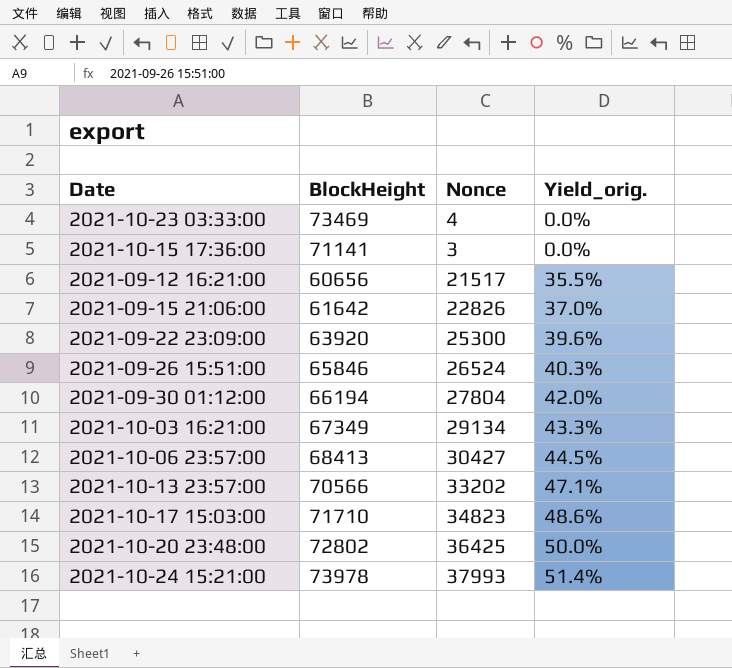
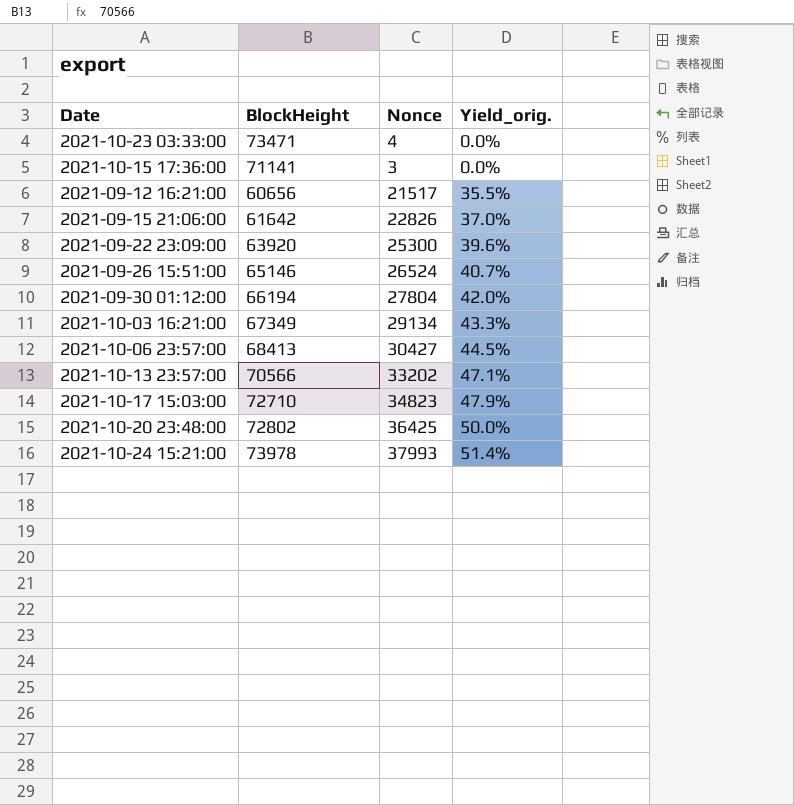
2021-10-23 03:33:00 | BlockHeight: 73469 -> 73471
2021-09-26 15:51:00 | BlockHeight: 65846 -> 65146
2021-09-26 15:51:00 | Yield_orig.: 40.3% -> 40.7%
2021-10-17 15:03:00 | BlockHeight: 71710 -> 72710
2021-10-17 15:03:00 | Yield_orig.: 48.6% -> 47.9%

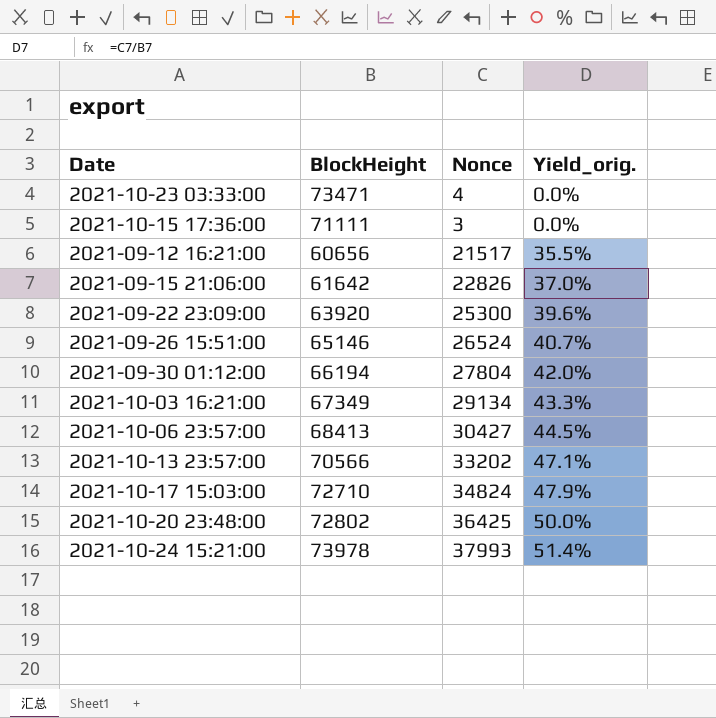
2021-10-15 17:36:00 | BlockHeight: 71141 -> 71111
2021-10-17 15:03:00 | Nonce: 34823 -> 34824

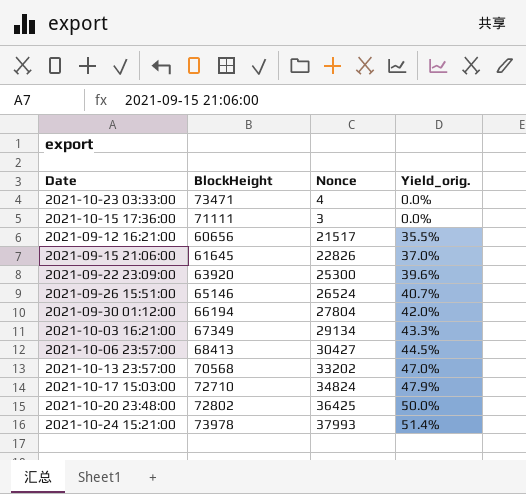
2021-09-15 21:06:00 | BlockHeight: 61642 -> 61645
2021-10-13 23:57:00 | BlockHeight: 70566 -> 70568
2021-10-13 23:57:00 | Yield_orig.: 47.1% -> 47.0%

